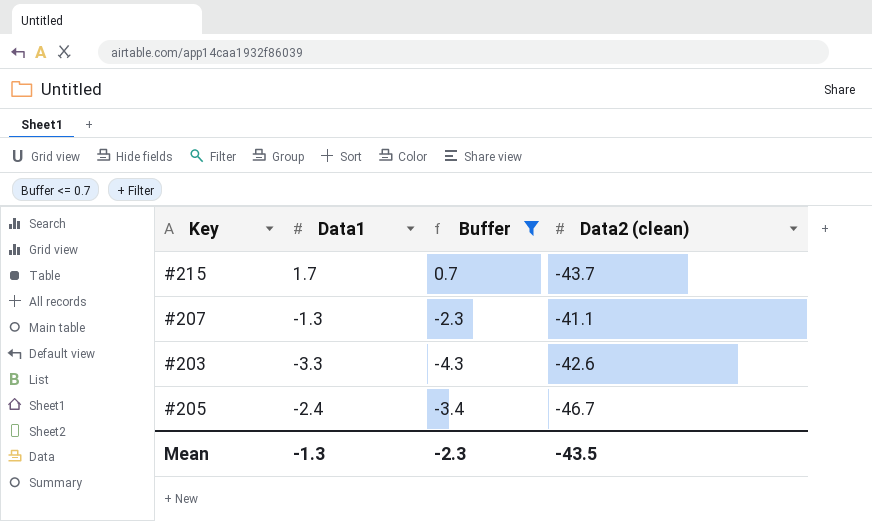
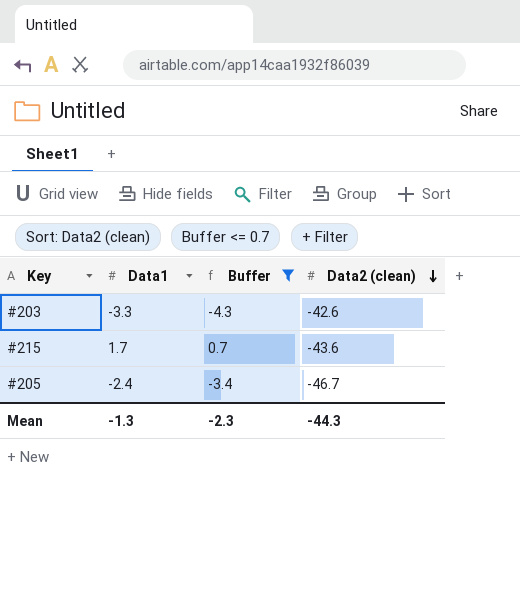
row order: none -> Data2 (clean) descending
row #207: -1.3 | -2.3 | -41.1 -> none
#215 | Data2 (clean): -43.7 -> -43.6
Mean | Data2 (clean): -43.5 -> -44.3

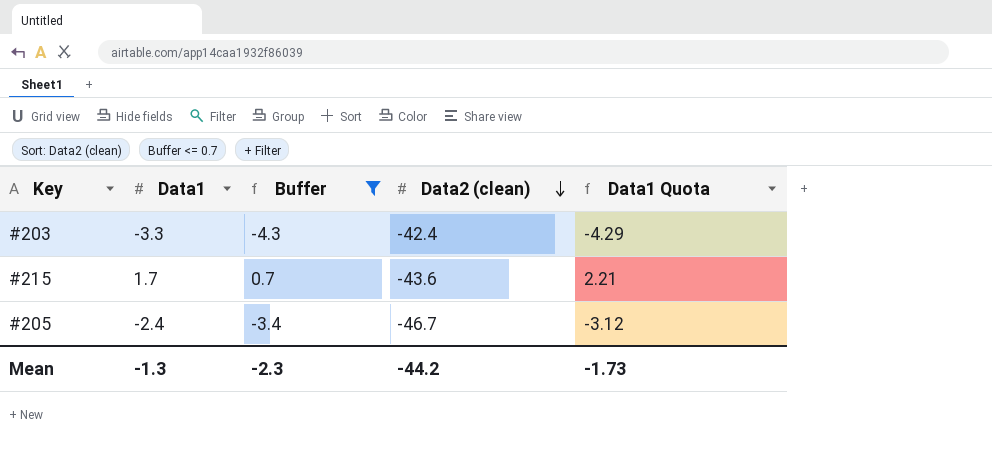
column Data1 Quota | formula: none -> [Data1] * 1.3
#203 | Data2 (clean): -42.6 -> -42.4
Mean | Data2 (clean): -44.3 -> -44.2

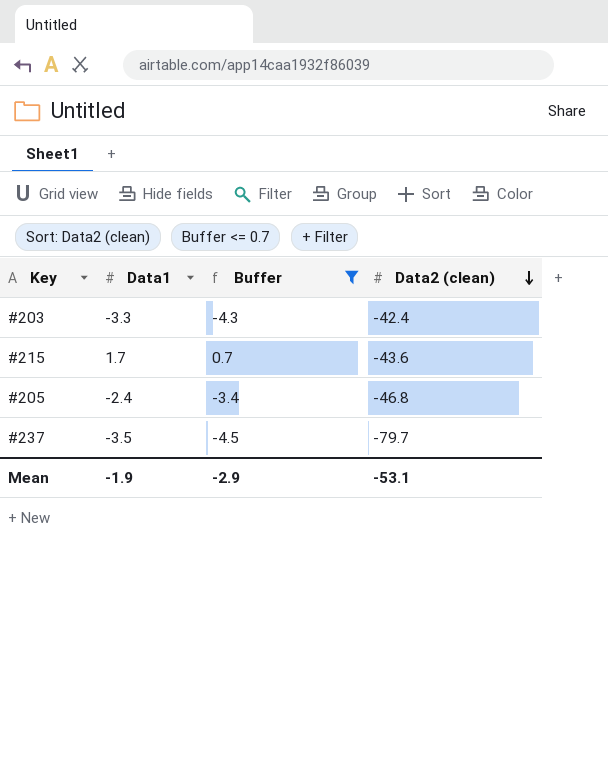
column Data1 Quota | formula: [Data1] * 1.3 -> none
#205 | Data2 (clean): -46.7 -> -46.8
row #237: none -> -3.5 | -4.5 | -79.7
Mean | Data1: -1.3 -> -1.9
Mean | Buffer: -2.3 -> -2.9
Mean | Data2 (clean): -44.2 -> -53.1

